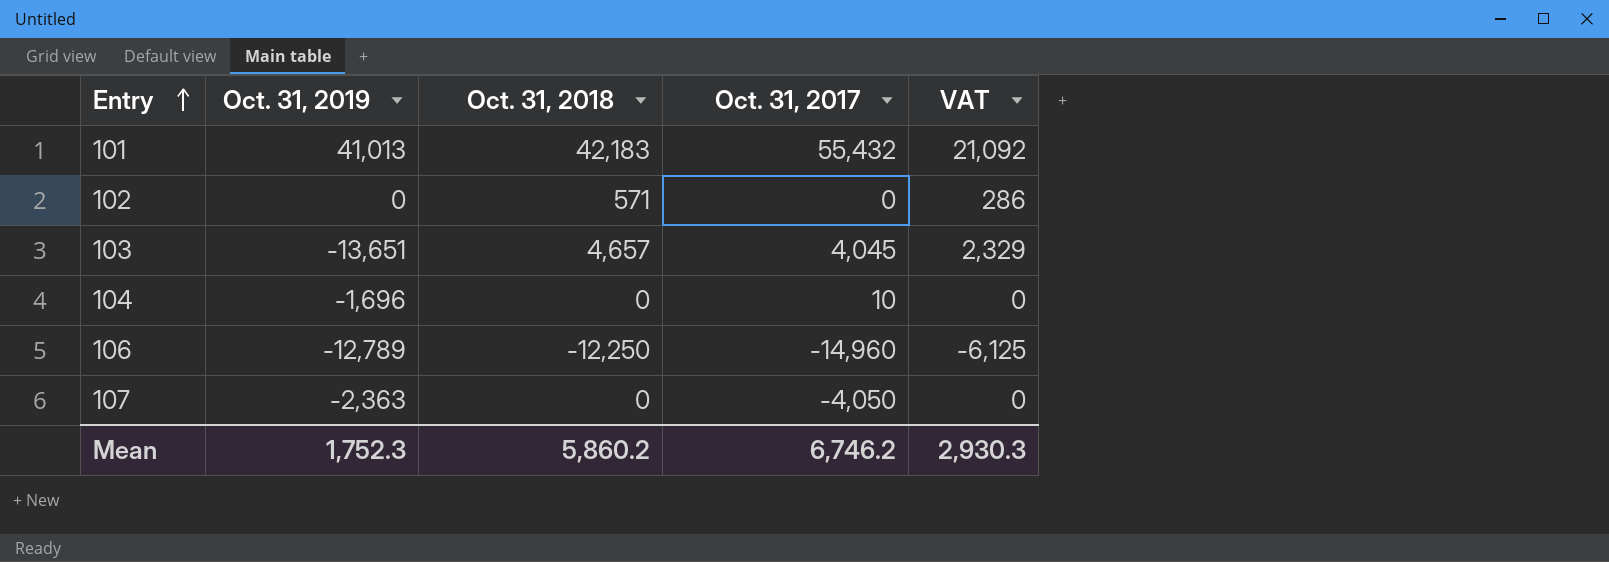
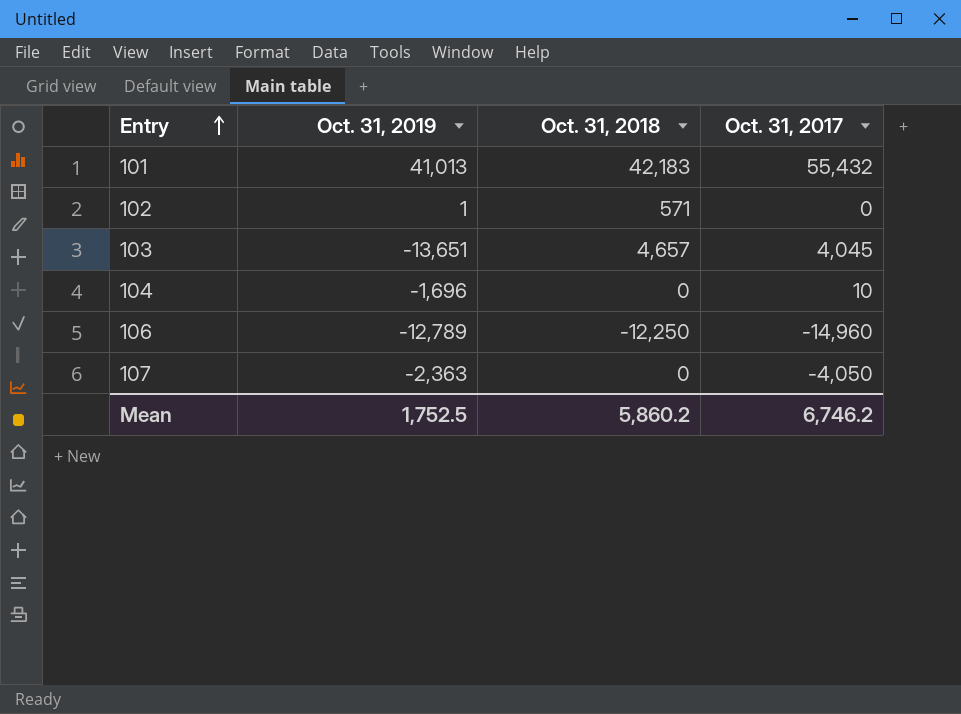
column VAT | formula: [Oct. 31, 2018] * 0.5 -> none
102 | Oct. 31, 2019: 0 -> 1
Mean | Oct. 31, 2019: 1,752.3 -> 1,752.5

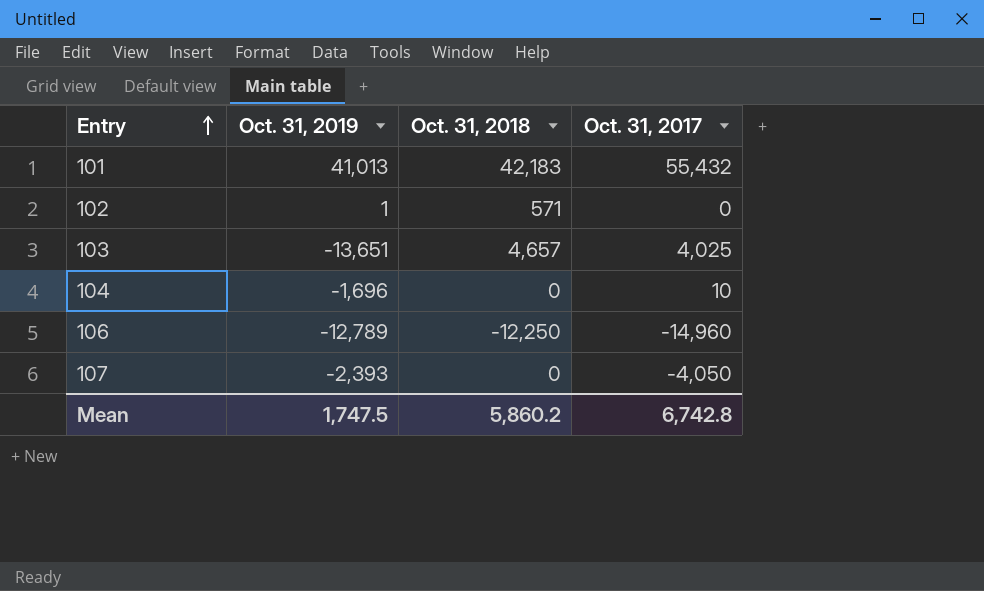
103 | Oct. 31, 2017: 4,045 -> 4,025
107 | Oct. 31, 2019: -2,363 -> -2,393
Mean | Oct. 31, 2019: 1,752.5 -> 1,747.5
Mean | Oct. 31, 2017: 6,746.2 -> 6,742.8

